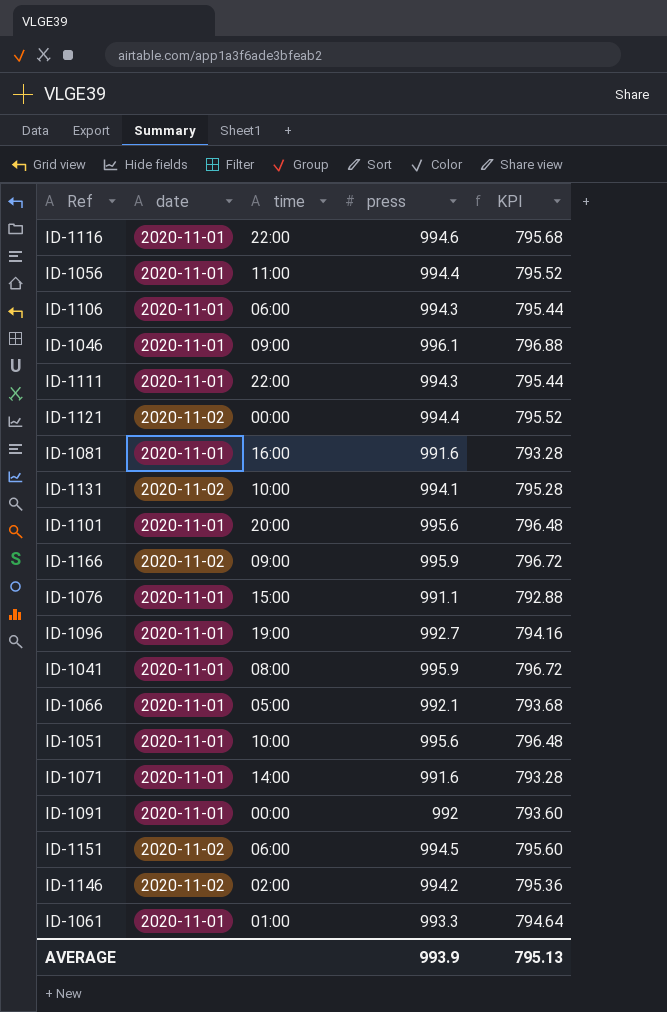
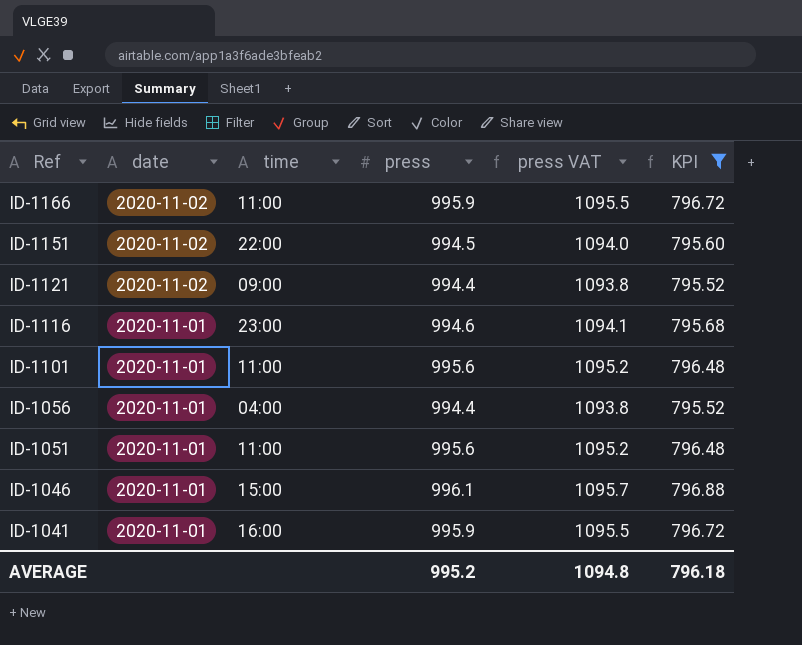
filter: none -> KPI >= 795.52
row order: none -> Ref descending
column press VAT | formula: none -> [press] * 1.1
ID-1166 | time: 09:00 -> 11:00
ID-1151 | time: 06:00 -> 22:00
ID-1121 | time: 00:00 -> 09:00
ID-1116 | time: 22:00 -> 23:00
ID-1101 | time: 20:00 -> 11:00
ID-1056 | time: 11:00 -> 04:00
ID-1051 | time: 10:00 -> 11:00
ID-1046 | time: 09:00 -> 15:00
ID-1041 | time: 08:00 -> 16:00
AVERAGE | press: 993.9 -> 995.2
AVERAGE | KPI: 795.13 -> 796.18

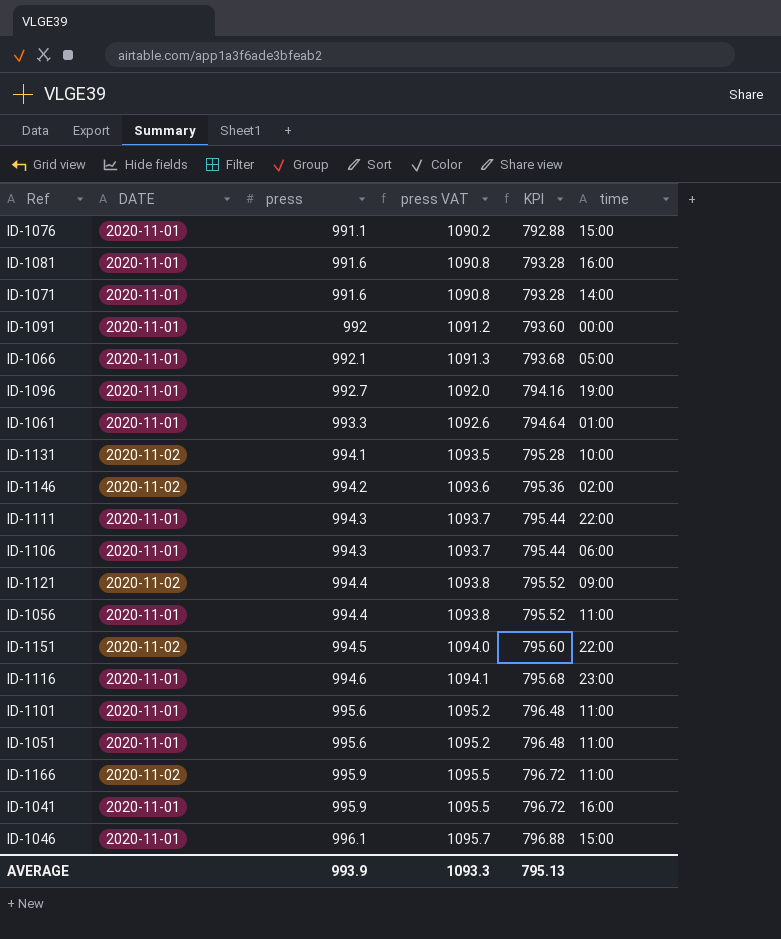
filter: KPI >= 795.52 -> none
row order: Ref descending -> press ascending
column name: date -> DATE
column time | position: 3 -> 6
ID-1056 | time: 04:00 -> 11:00
AVERAGE | press: 995.2 -> 993.9
AVERAGE | press VAT: 1094.8 -> 1093.3
AVERAGE | KPI: 796.18 -> 795.13

